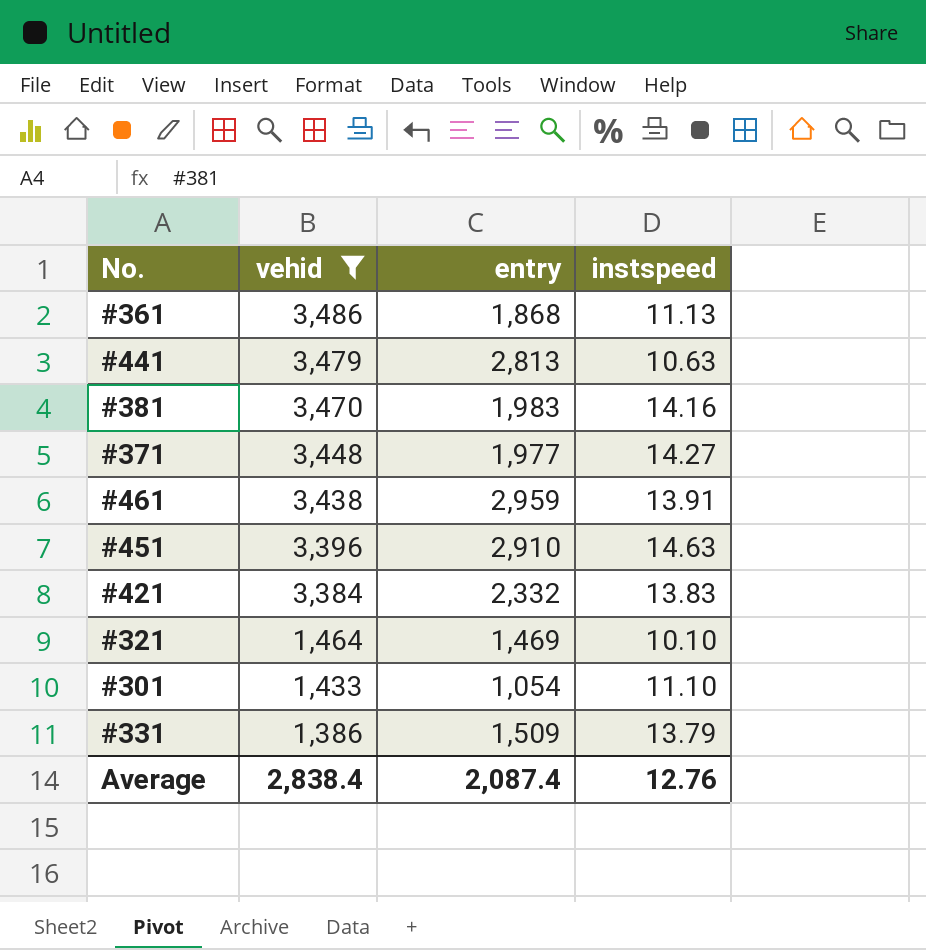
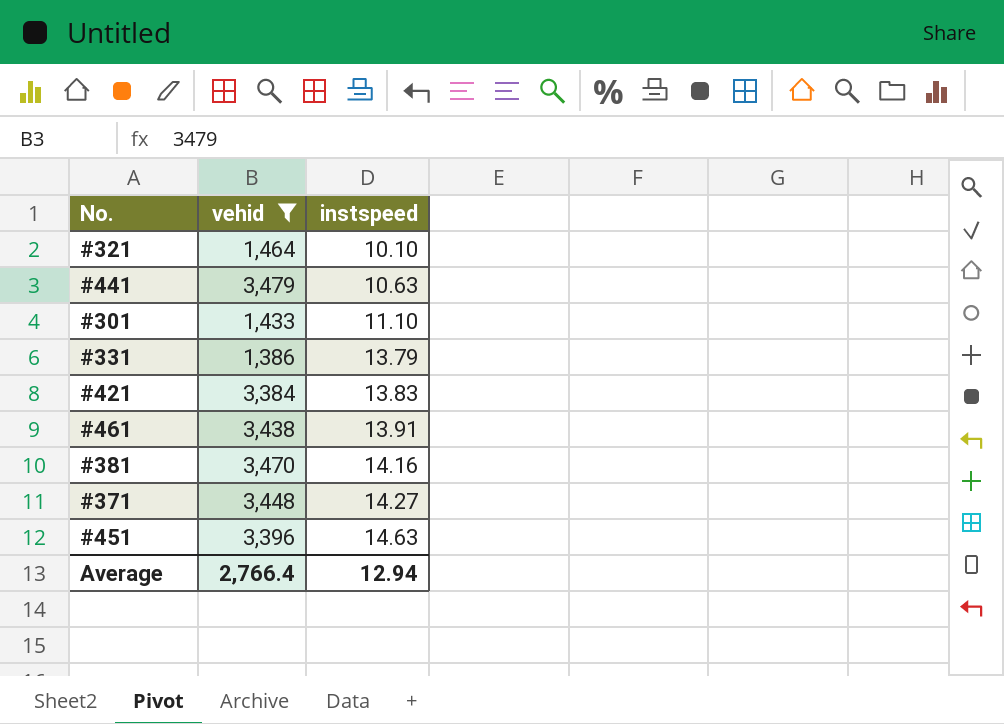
row order: vehid descending -> instspeed ascending
column entry | position: 3 -> none
row #361: 3,486 | 1,868 | 11.13 -> none
Average | vehid: 2,838.4 -> 2,766.4
Average | instspeed: 12.76 -> 12.94

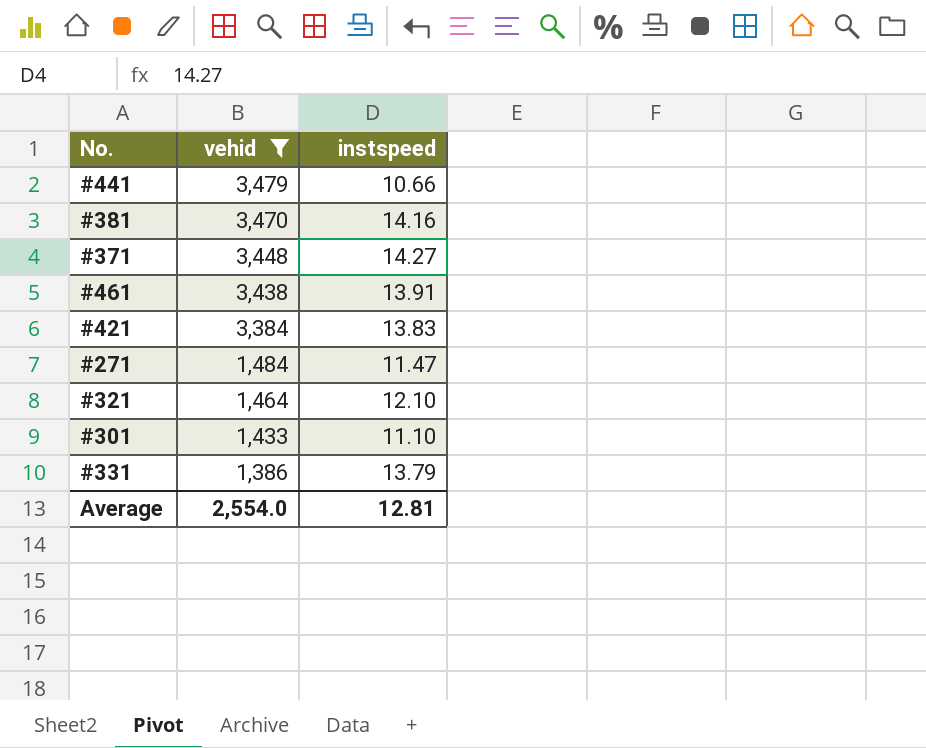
row order: instspeed ascending -> vehid descending
row #451: 3,396 | 14.63 -> none
#441 | instspeed: 10.63 -> 10.66
row #271: none -> 1,484 | 11.47
#321 | instspeed: 10.10 -> 12.10
Average | vehid: 2,766.4 -> 2,554.0
Average | instspeed: 12.94 -> 12.81

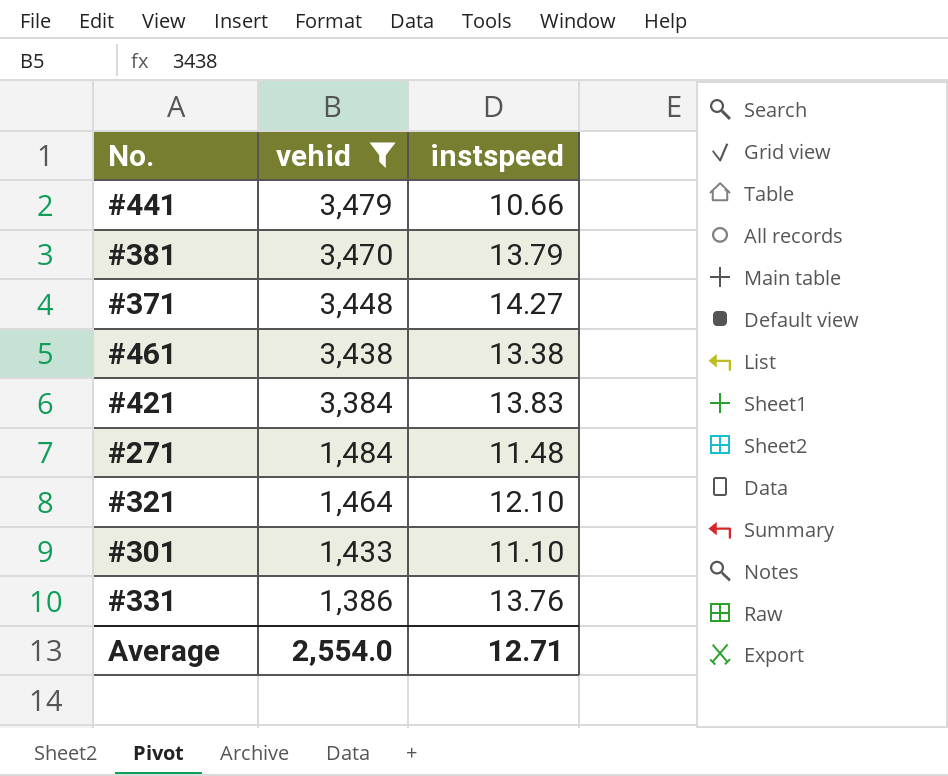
#381 | instspeed: 14.16 -> 13.79
#461 | instspeed: 13.91 -> 13.38
#271 | instspeed: 11.47 -> 11.48
#331 | instspeed: 13.79 -> 13.76
Average | instspeed: 12.81 -> 12.71

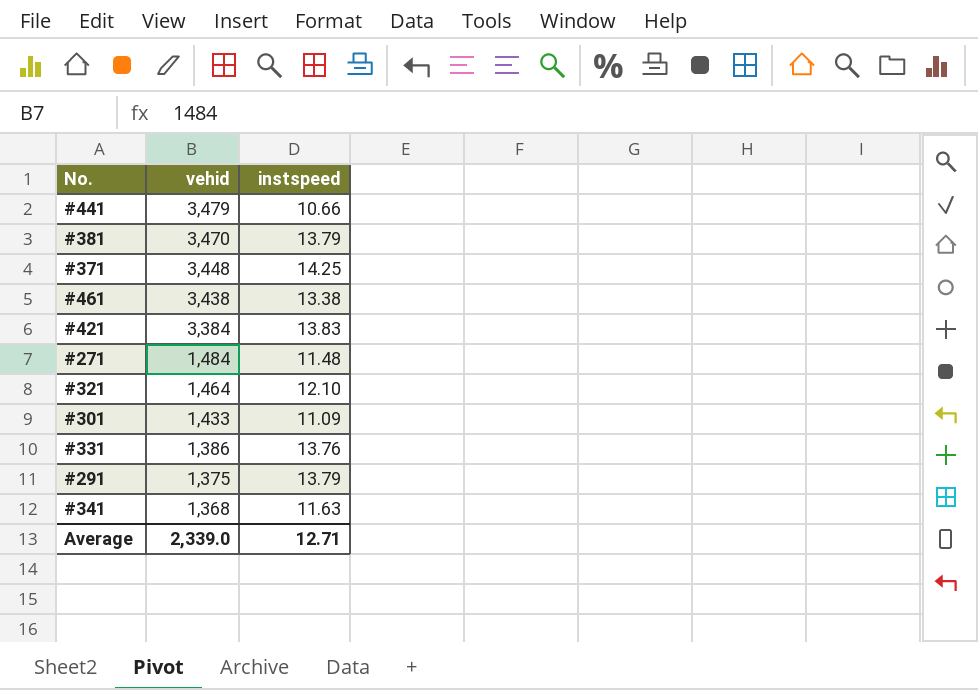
filter: vehid >= 1,386 -> none
#371 | instspeed: 14.27 -> 14.25
#301 | instspeed: 11.10 -> 11.09
Average | vehid: 2,554.0 -> 2,339.0

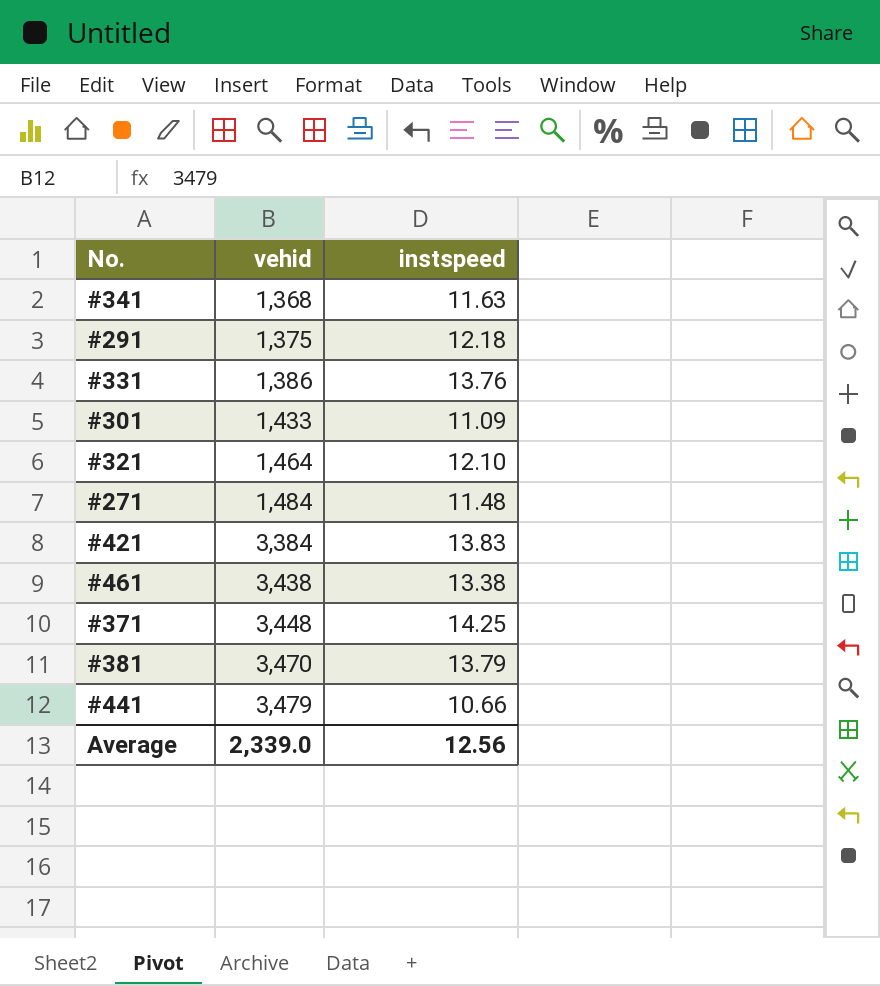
row order: vehid descending -> vehid ascending
#291 | instspeed: 13.79 -> 12.18
Average | instspeed: 12.71 -> 12.56

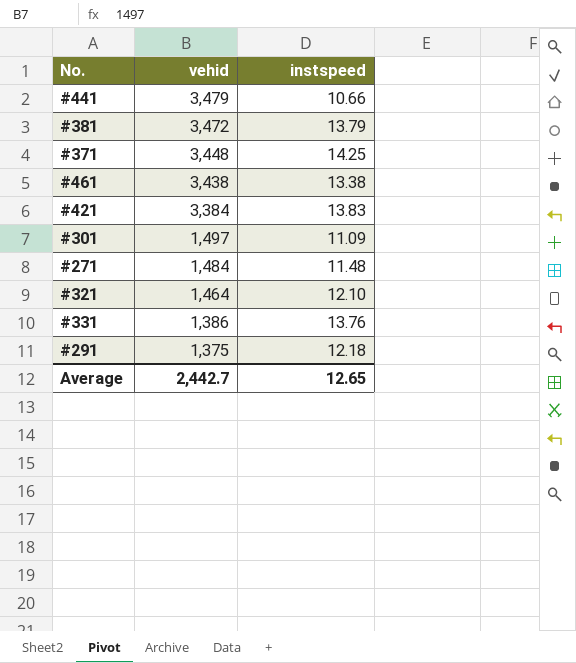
row order: vehid ascending -> vehid descending
row #341: 1,368 | 11.63 -> none
#381 | vehid: 3,470 -> 3,472
#301 | vehid: 1,433 -> 1,497
Average | vehid: 2,339.0 -> 2,442.7
Average | instspeed: 12.56 -> 12.65

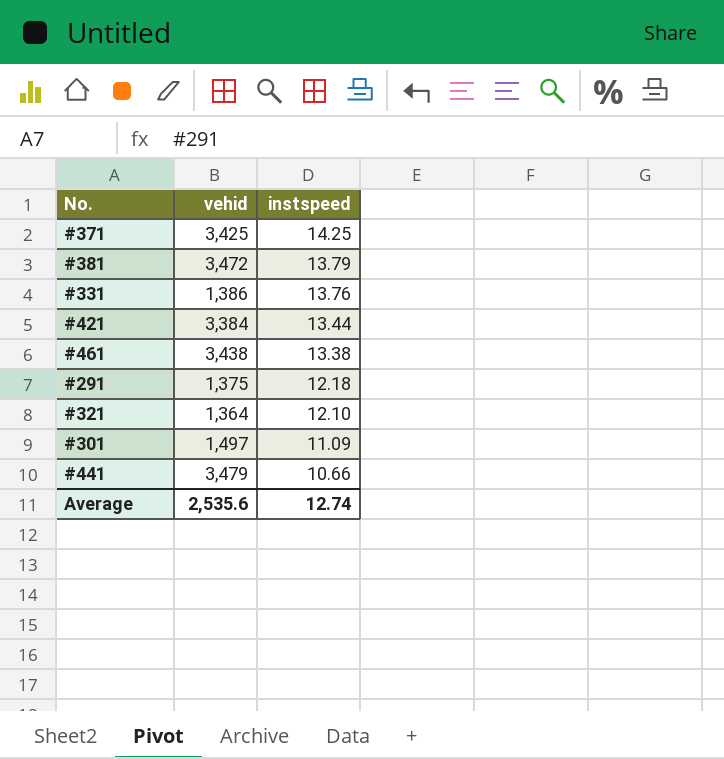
row order: vehid descending -> instspeed descending
row #271: 1,484 | 11.48 -> none
#371 | vehid: 3,448 -> 3,425
#421 | instspeed: 13.83 -> 13.44
#321 | vehid: 1,464 -> 1,364
Average | vehid: 2,442.7 -> 2,535.6
Average | instspeed: 12.65 -> 12.74

